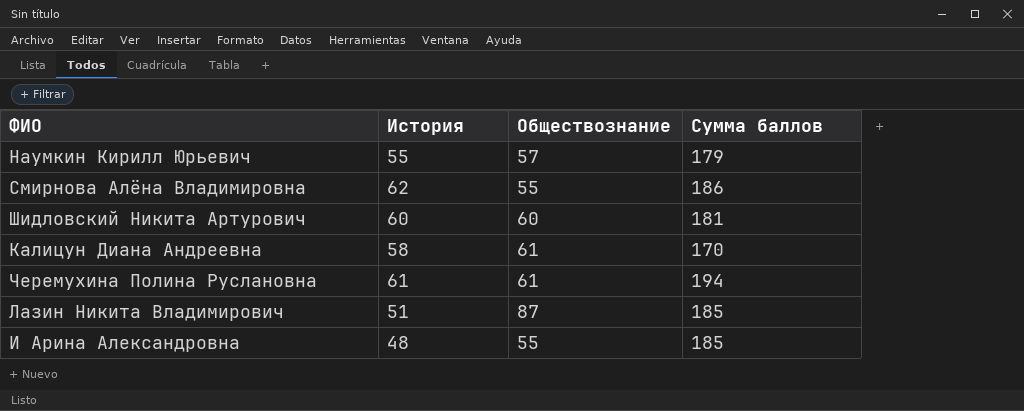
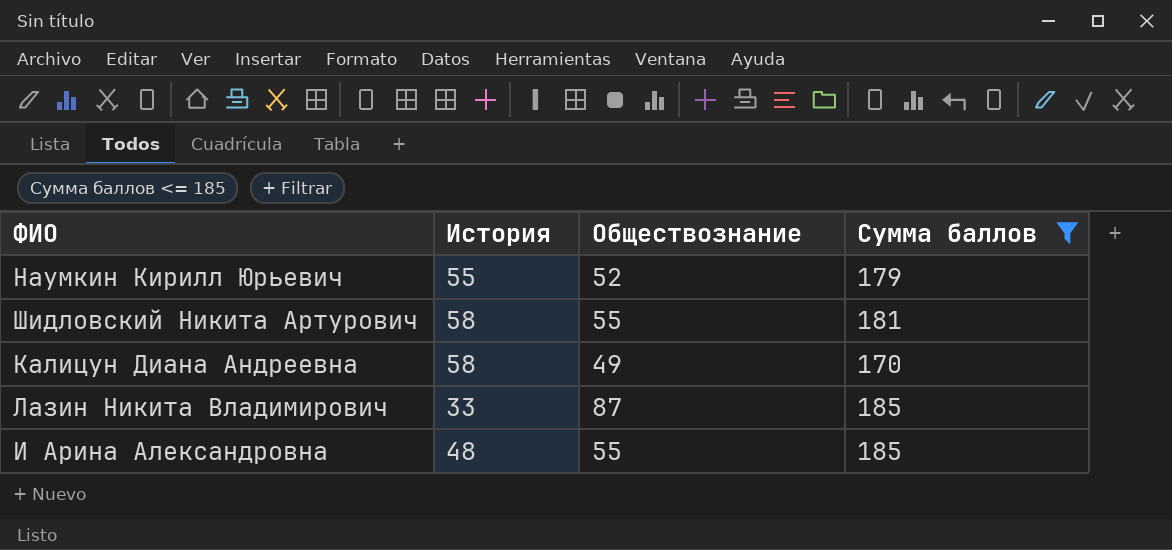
filter: none -> Сумма баллов <= 185
Наумкин Кирилл Юрьевич | Обществознание: 57 -> 52
Шидловский Никита Артурович | История: 60 -> 58
Шидловский Никита Артурович | Обществознание: 60 -> 55
Калицун Диана Андреевна | Обществознание: 61 -> 49
Лазин Никита Владимирович | История: 51 -> 33

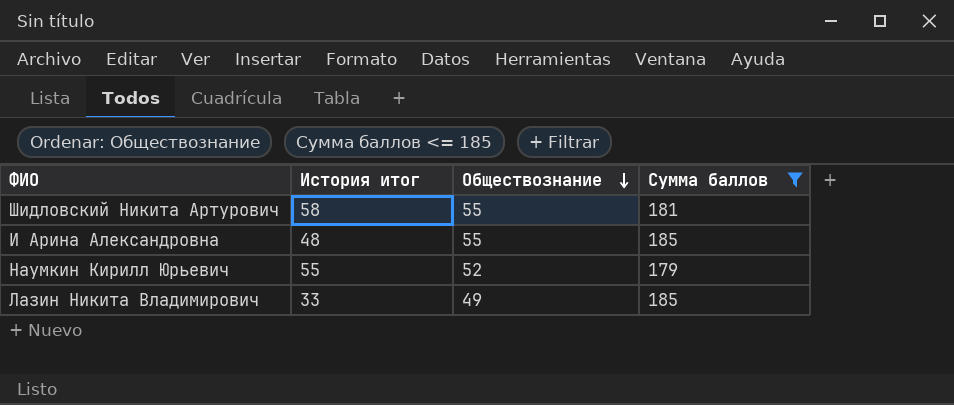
row order: none -> Обществознание descending
column name: История -> История итог
row Калицун Диана Андреевна: 58 | 49 | 170 -> none
Лазин Никита Владимирович | Обществознание: 87 -> 49

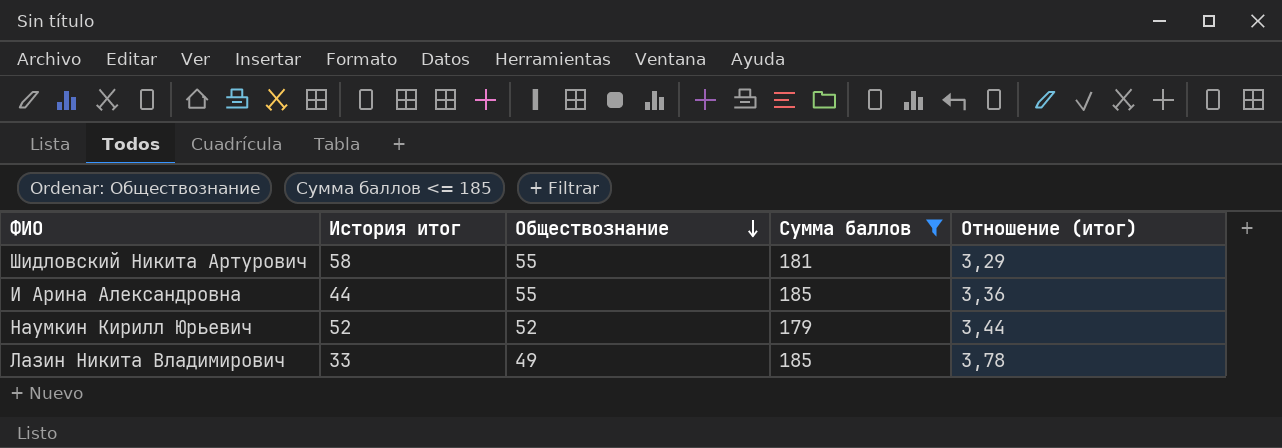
column Отношение (итог) | formula: none -> [Сумма баллов] / [Обществознание]
И Арина Александровна | История итог: 48 -> 44
Наумкин Кирилл Юрьевич | История итог: 55 -> 52

